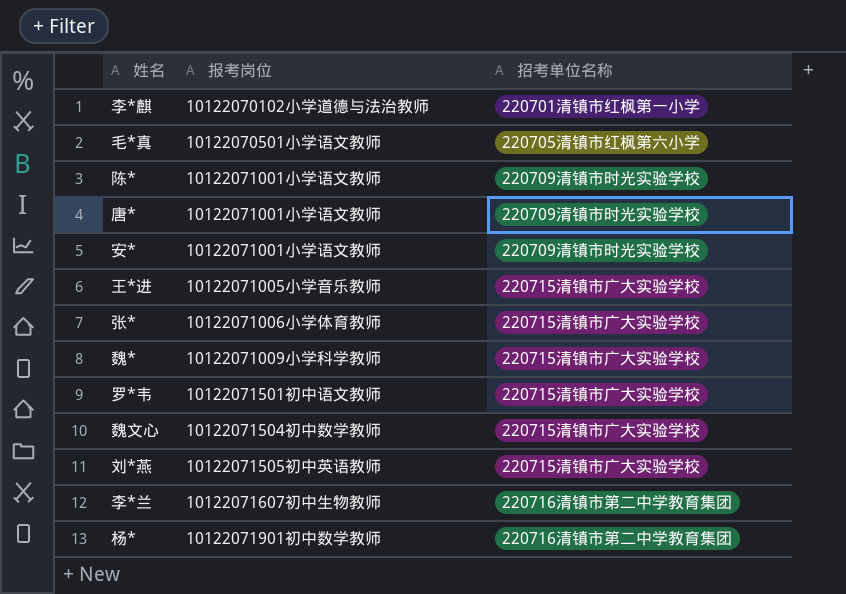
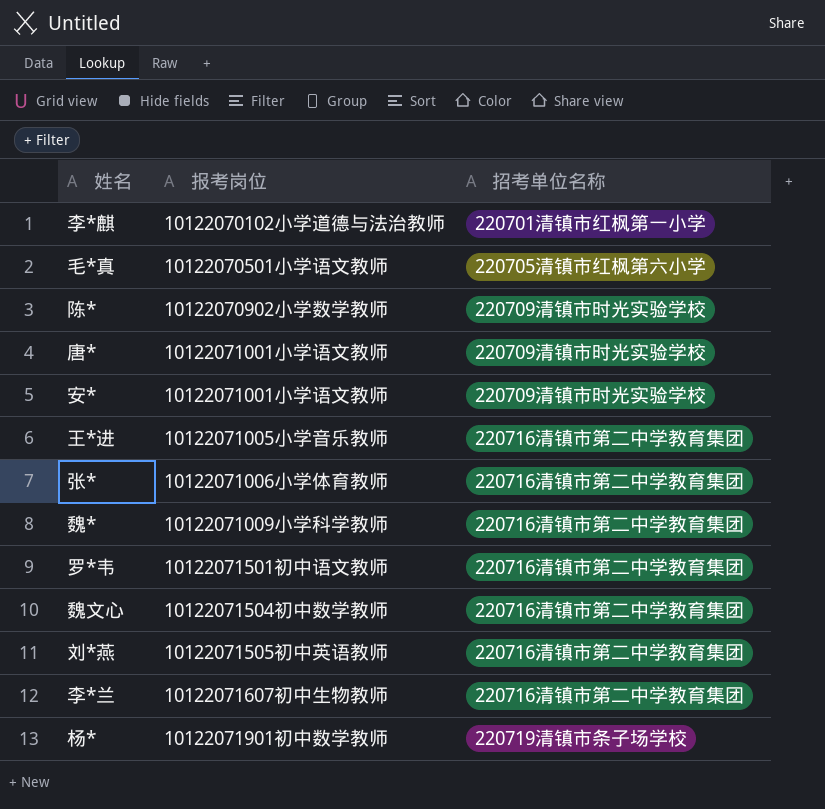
陈* | 报考岗位: 10122071001小学语文教师 -> 10122070902小学数学教师
王*进 | 招考单位名称: 220715清镇市广大实验学校 -> 220716清镇市第二中学教育集团
张* | 招考单位名称: 220715清镇市广大实验学校 -> 220716清镇市第二中学教育集团
魏* | 招考单位名称: 220715清镇市广大实验学校 -> 220716清镇市第二中学教育集团
罗*韦 | 招考单位名称: 220715清镇市广大实验学校 -> 220716清镇市第二中学教育集团
魏文心 | 招考单位名称: 220715清镇市广大实验学校 -> 220716清镇市第二中学教育集团
刘*燕 | 招考单位名称: 220715清镇市广大实验学校 -> 220716清镇市第二中学教育集团
杨* | 招考单位名称: 220716清镇市第二中学教育集团 -> 220719清镇市条子场学校

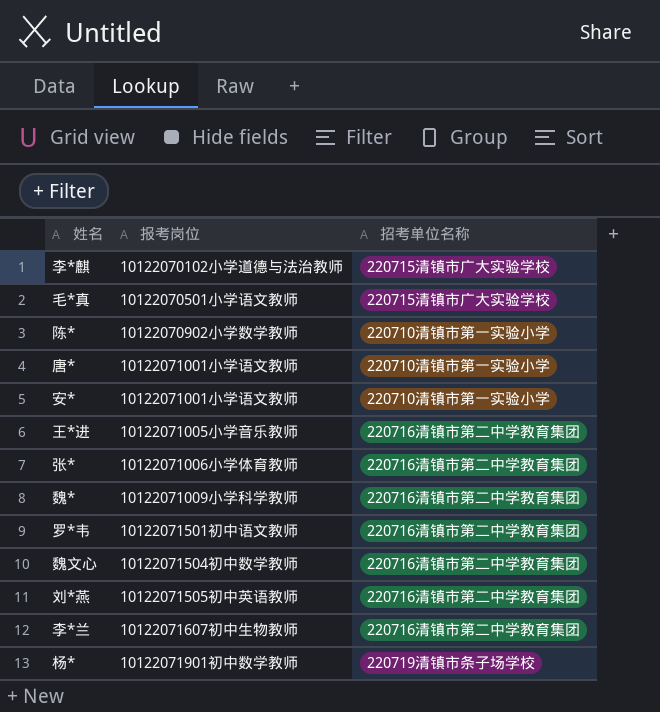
李*麒 | 招考单位名称: 220701清镇市红枫第一小学 -> 220715清镇市广大实验学校
毛*真 | 招考单位名称: 220705清镇市红枫第六小学 -> 220715清镇市广大实验学校
陈* | 招考单位名称: 220709清镇市时光实验学校 -> 220710清镇市第一实验小学
唐* | 招考单位名称: 220709清镇市时光实验学校 -> 220710清镇市第一实验小学
安* | 招考单位名称: 220709清镇市时光实验学校 -> 220710清镇市第一实验小学

